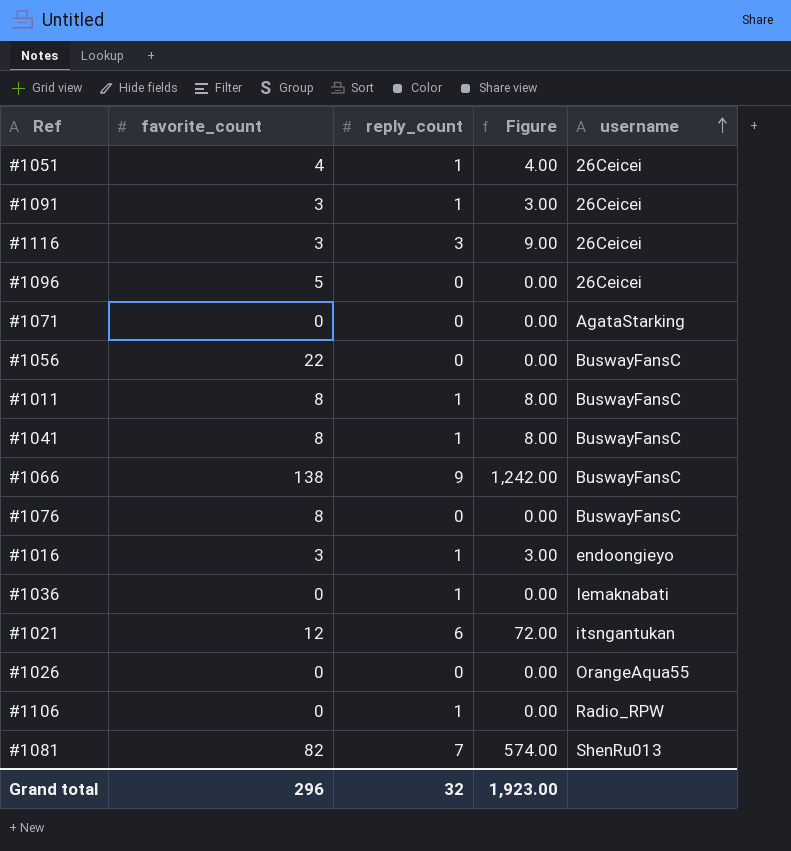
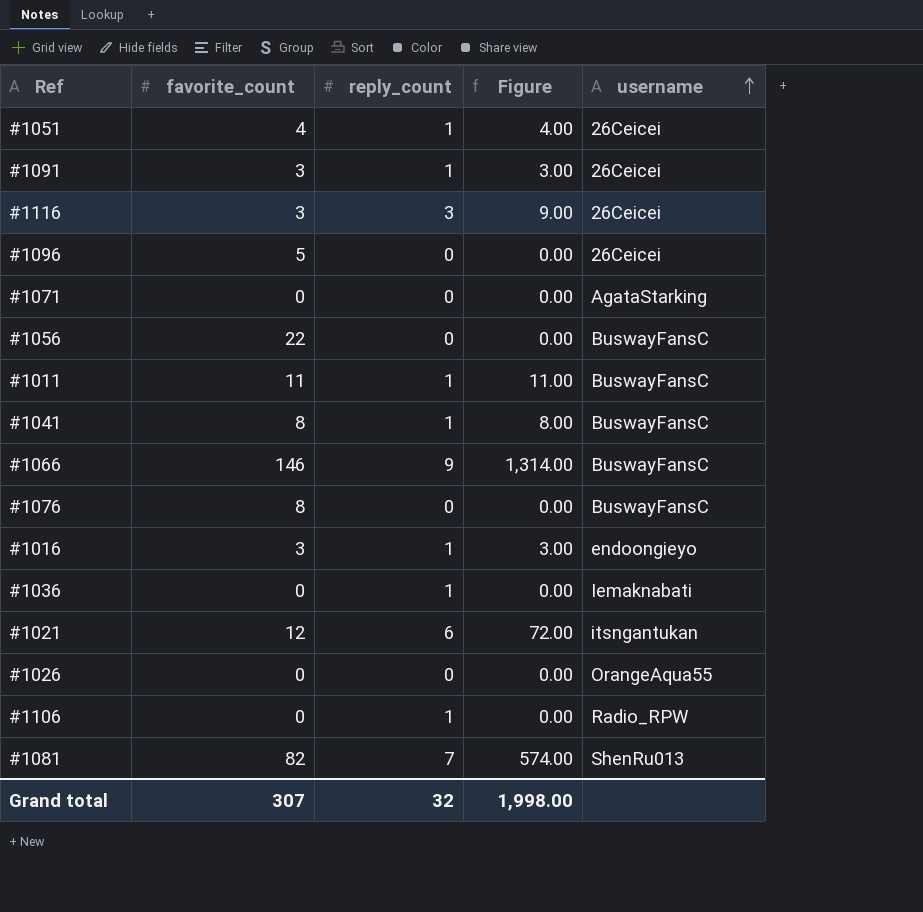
#1011 | favorite_count: 8 -> 11
#1011 | Figure: 8.00 -> 11.00
#1066 | favorite_count: 138 -> 146
#1066 | Figure: 1,242.00 -> 1,314.00
Grand total | favorite_count: 296 -> 307
Grand total | Figure: 1,923.00 -> 1,998.00

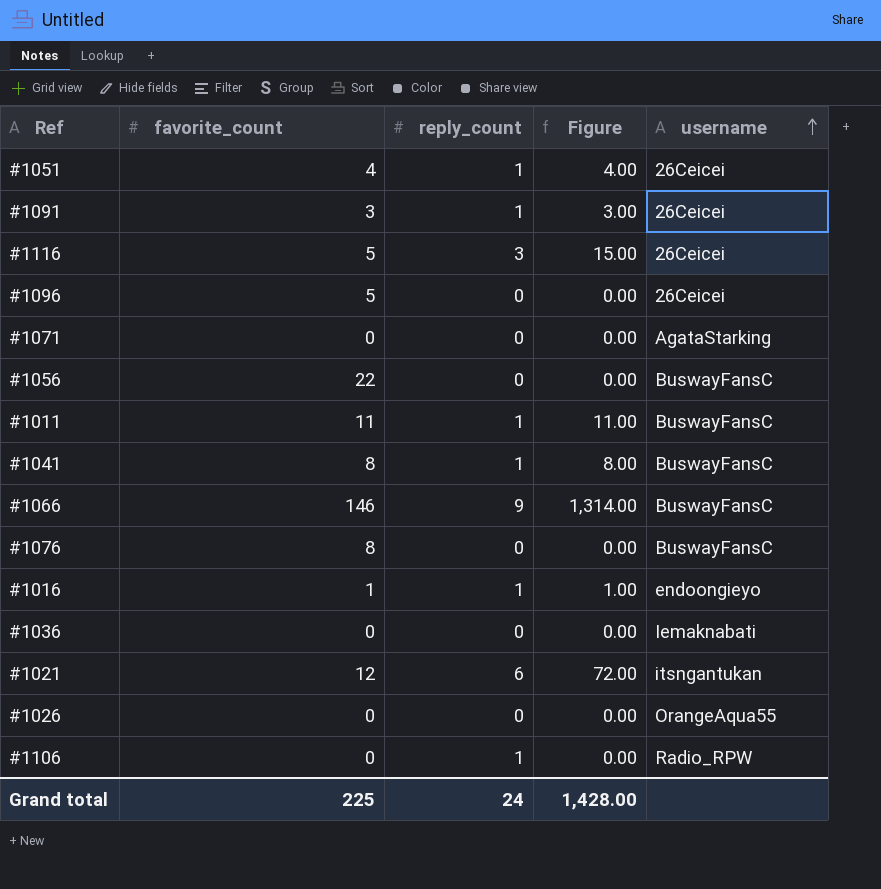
row #1081: 82 | 7 | 574.00 | ShenRu013 -> none
#1116 | favorite_count: 3 -> 5
#1116 | Figure: 9.00 -> 15.00
#1016 | favorite_count: 3 -> 1
#1016 | Figure: 3.00 -> 1.00
#1036 | reply_count: 1 -> 0
Grand total | favorite_count: 307 -> 225
Grand total | reply_count: 32 -> 24
Grand total | Figure: 1,998.00 -> 1,428.00

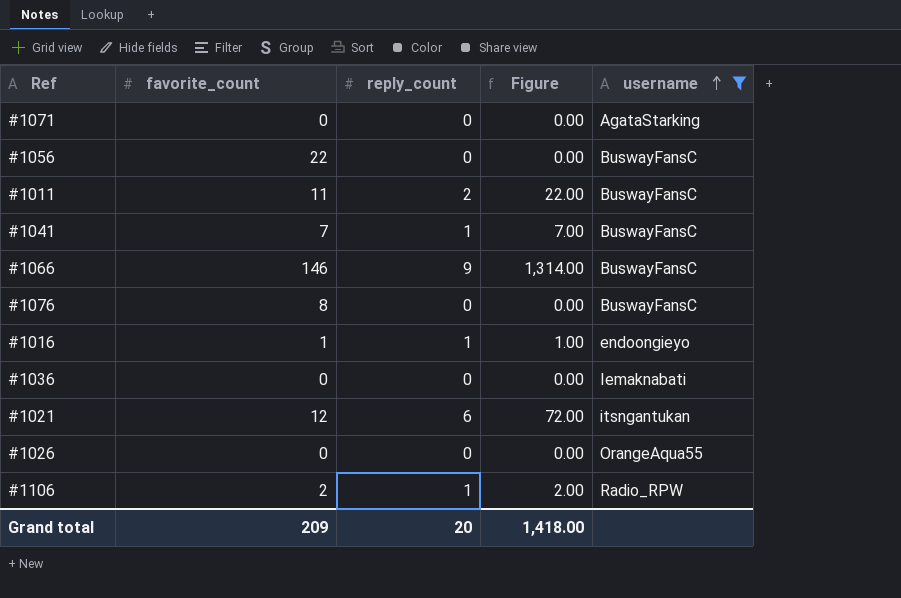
filter: none -> username != 26Ceicei
#1011 | reply_count: 1 -> 2
#1011 | Figure: 11.00 -> 22.00
#1041 | favorite_count: 8 -> 7
#1041 | Figure: 8.00 -> 7.00
#1106 | favorite_count: 0 -> 2
#1106 | Figure: 0.00 -> 2.00
Grand total | favorite_count: 225 -> 209
Grand total | reply_count: 24 -> 20
Grand total | Figure: 1,428.00 -> 1,418.00

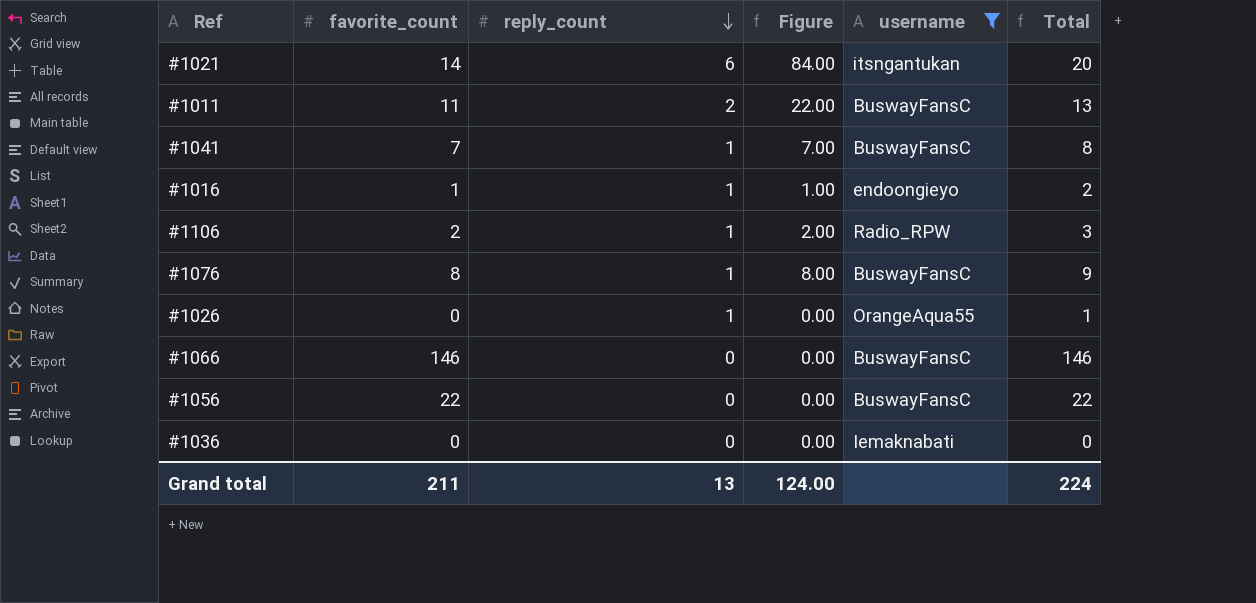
row order: username ascending -> reply_count descending
column Total | formula: none -> [favorite_count] + [reply_count]
row #1071: 0 | 0 | 0.00 | AgataStarking -> none
#1021 | favorite_count: 12 -> 14
#1021 | Figure: 72.00 -> 84.00
#1076 | reply_count: 0 -> 1
#1076 | Figure: 0.00 -> 8.00
#1026 | reply_count: 0 -> 1
#1066 | reply_count: 9 -> 0
#1066 | Figure: 1,314.00 -> 0.00
Grand total | favorite_count: 209 -> 211
Grand total | reply_count: 20 -> 13
Grand total | Figure: 1,418.00 -> 124.00

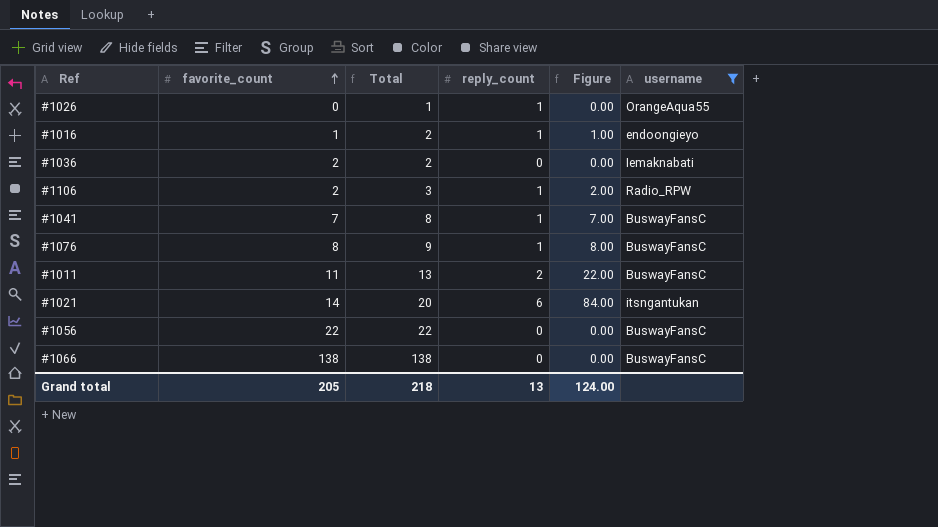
row order: reply_count descending -> favorite_count ascending
column Total | position: 6 -> 3
#1036 | favorite_count: 0 -> 2
#1036 | Total: 0 -> 2
#1066 | favorite_count: 146 -> 138
#1066 | Total: 146 -> 138
Grand total | favorite_count: 211 -> 205
Grand total | Total: 224 -> 218

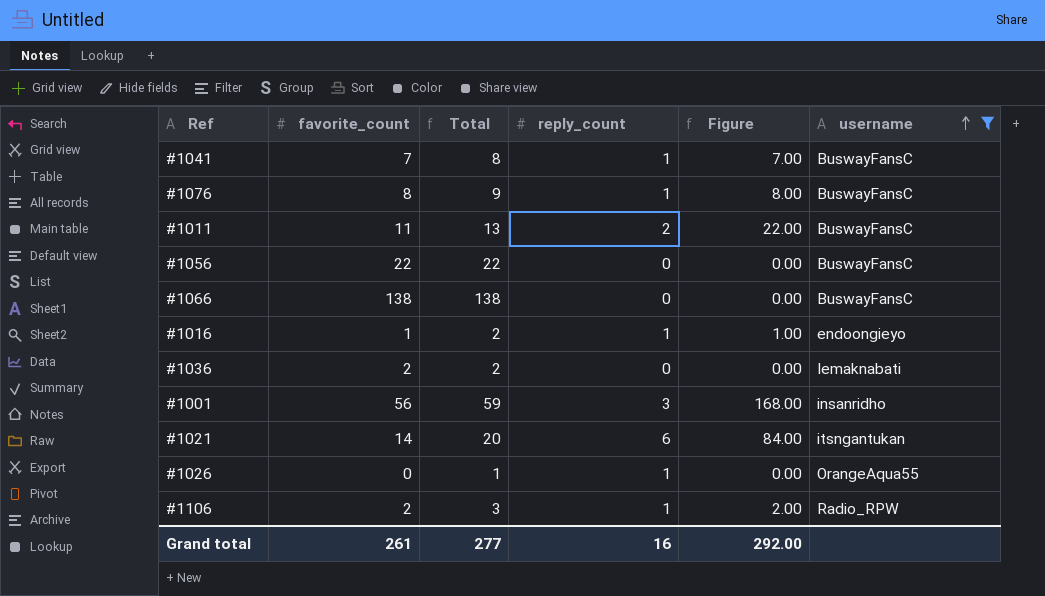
row order: favorite_count ascending -> username ascending
row #1001: none -> 56 | 59 | 3 | 168.00 | insanridho
Grand total | favorite_count: 205 -> 261
Grand total | Total: 218 -> 277
Grand total | reply_count: 13 -> 16
Grand total | Figure: 124.00 -> 292.00

